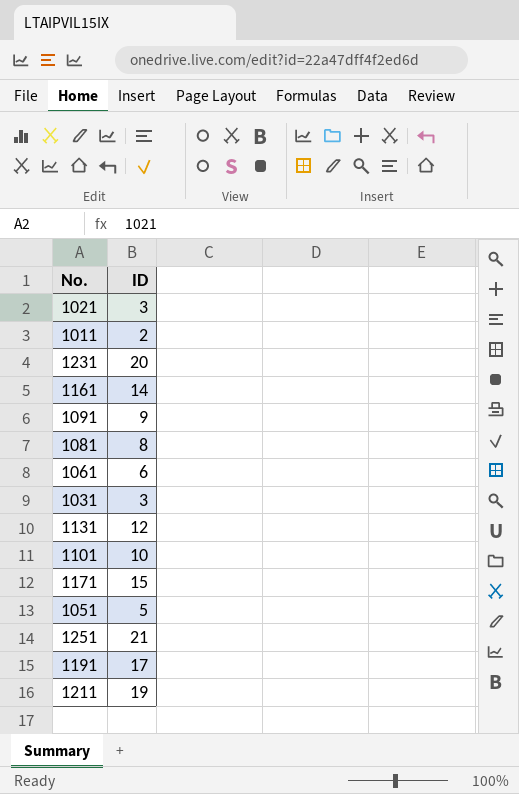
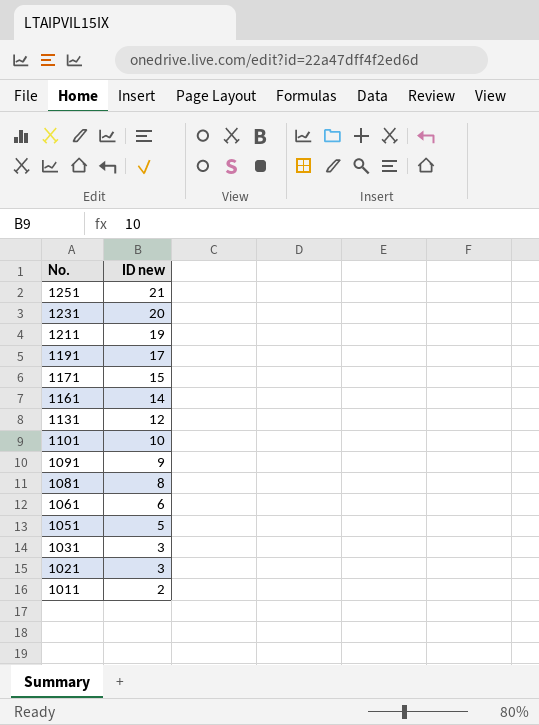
row order: none -> No. descending
column name: ID -> ID new

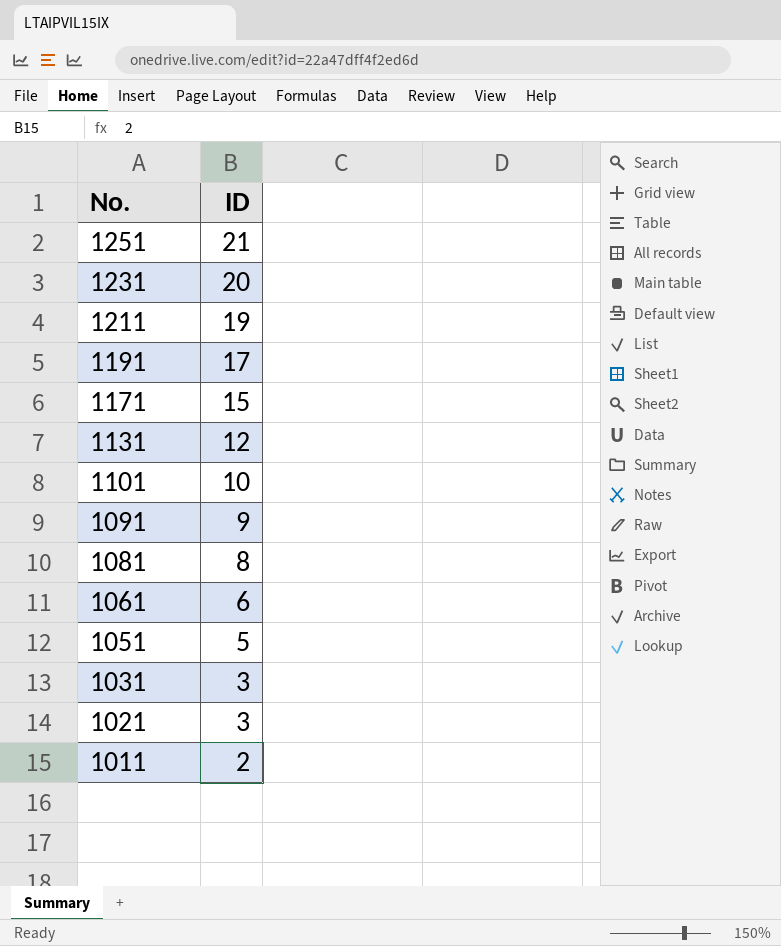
column name: ID new -> ID
row 1161: 14 -> none

